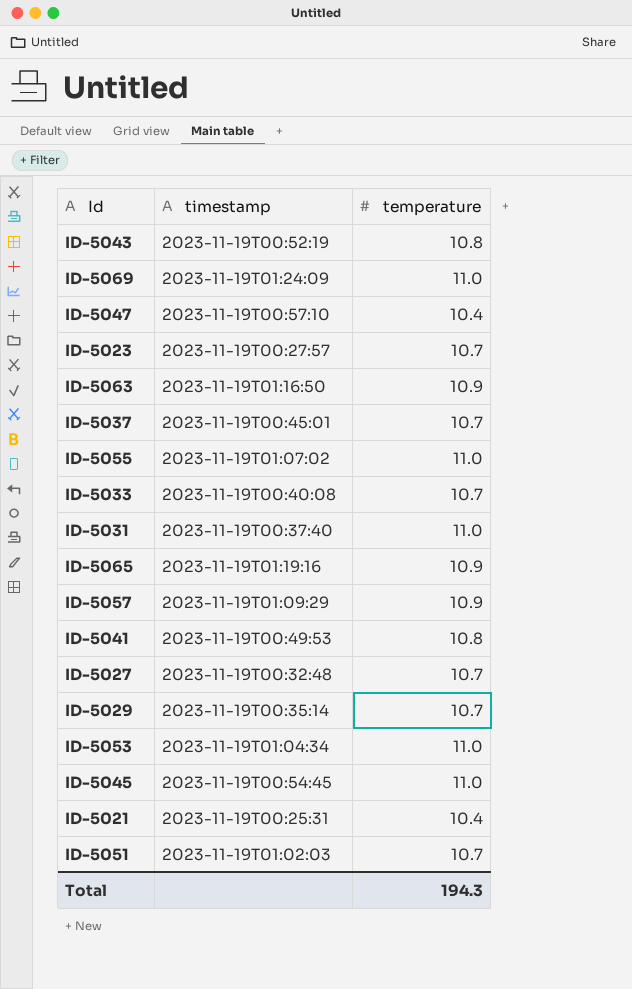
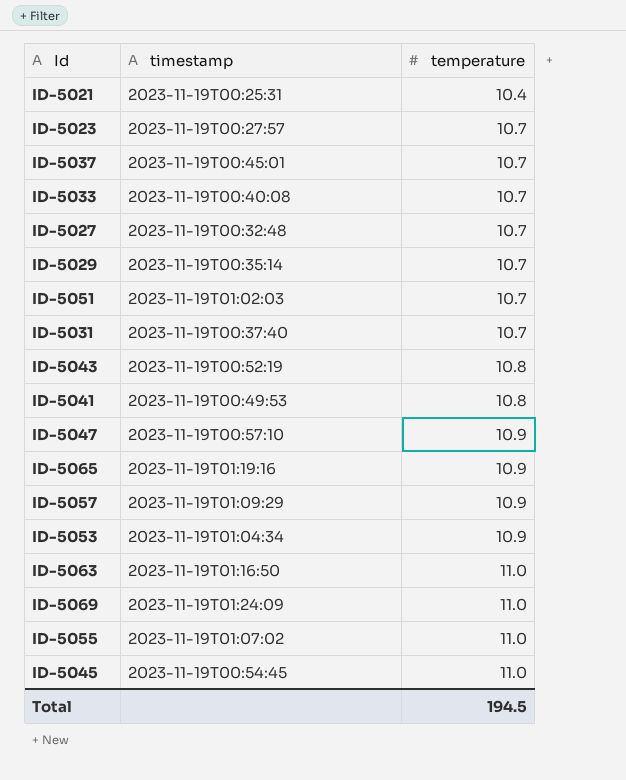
row order: none -> temperature ascending
ID-5031 | temperature: 11.0 -> 10.7
ID-5047 | temperature: 10.4 -> 10.9
ID-5053 | temperature: 11.0 -> 10.9
ID-5063 | temperature: 10.9 -> 11.0
Total | temperature: 194.3 -> 194.5

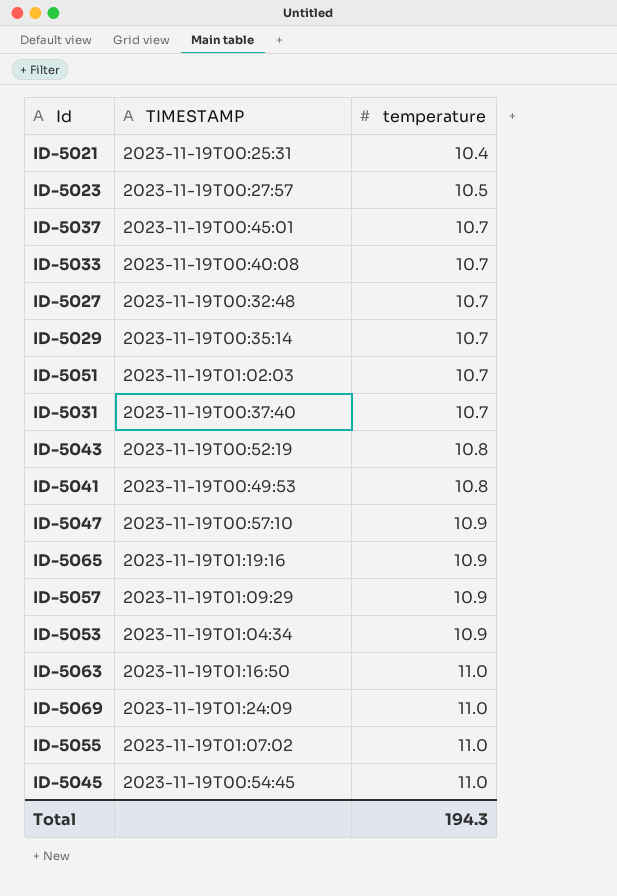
column name: timestamp -> TIMESTAMP
ID-5023 | temperature: 10.7 -> 10.5
Total | temperature: 194.5 -> 194.3

